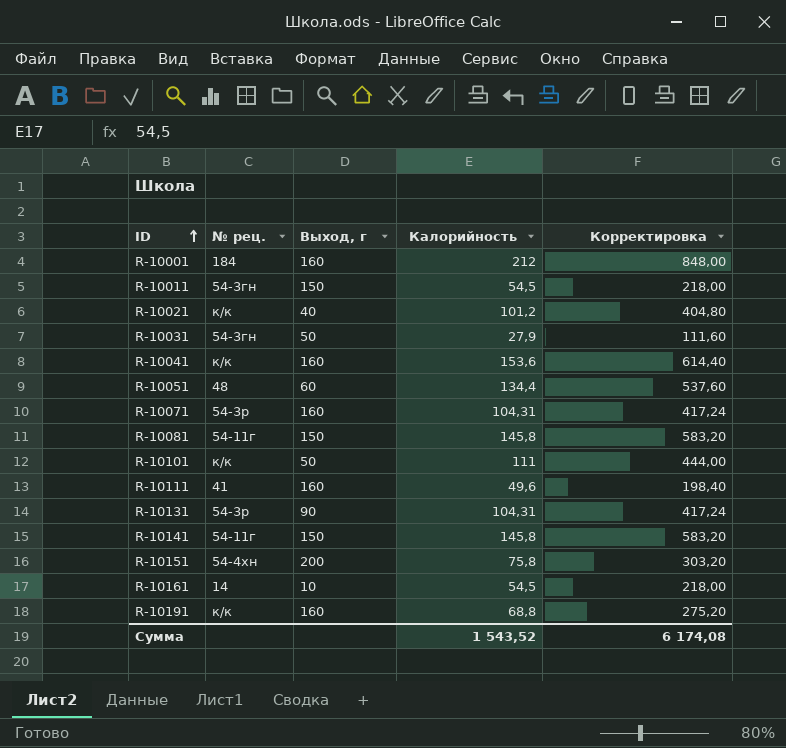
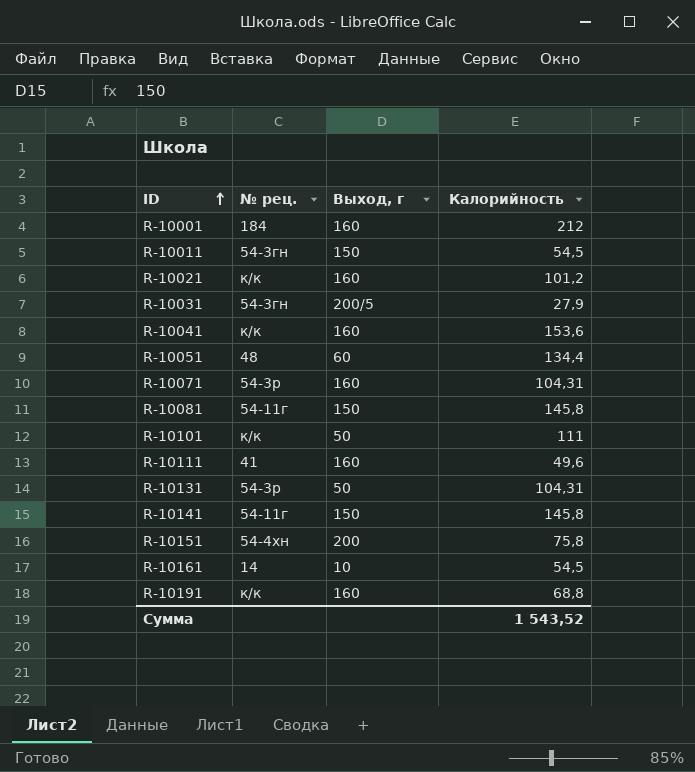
column Корректировка | formula: [Калорийность] * 4 -> none
R-10021 | Выход, г: 40 -> 160
R-10031 | Выход, г: 50 -> 200/5
R-10131 | Выход, г: 90 -> 50

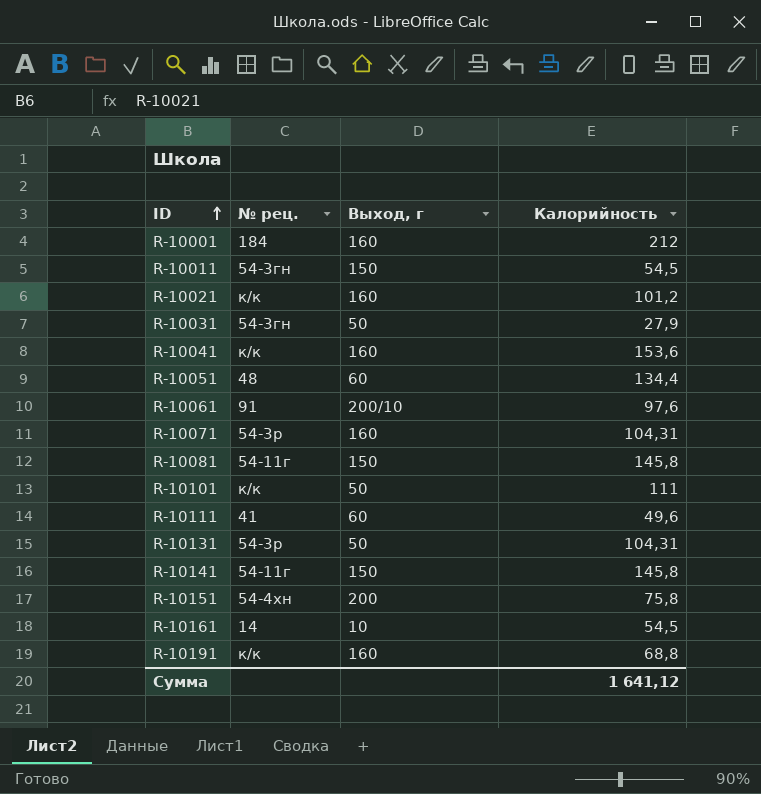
R-10031 | Выход, г: 200/5 -> 50
row R-10061: none -> 91 | 200/10 | 97,6
R-10111 | Выход, г: 160 -> 60
Сумма | Калорийность: 1 543,52 -> 1 641,12

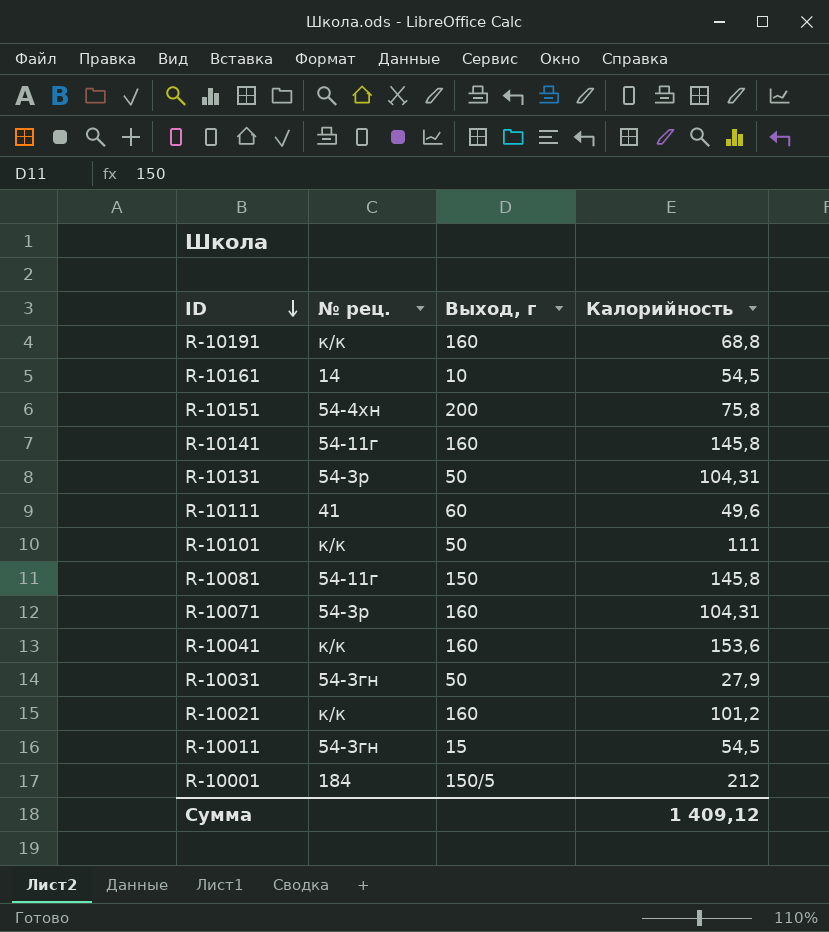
row order: ID ascending -> ID descending
row R-10051: 48 | 60 | 134,4 -> none
row R-10061: 91 | 200/10 | 97,6 -> none
R-10141 | Выход, г: 150 -> 160
R-10011 | Выход, г: 150 -> 15
R-10001 | Выход, г: 160 -> 150/5
Сумма | Калорийность: 1 641,12 -> 1 409,12

